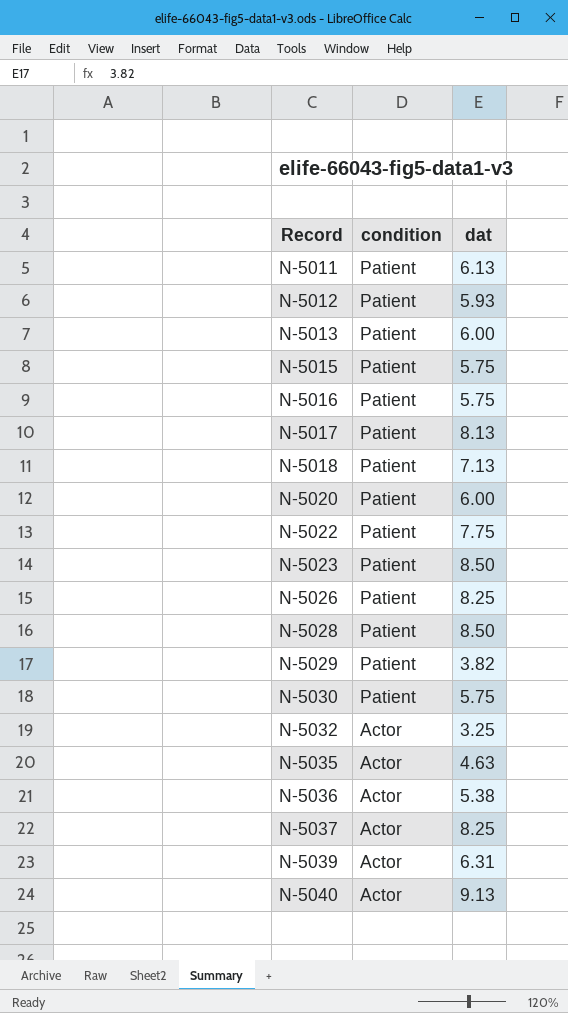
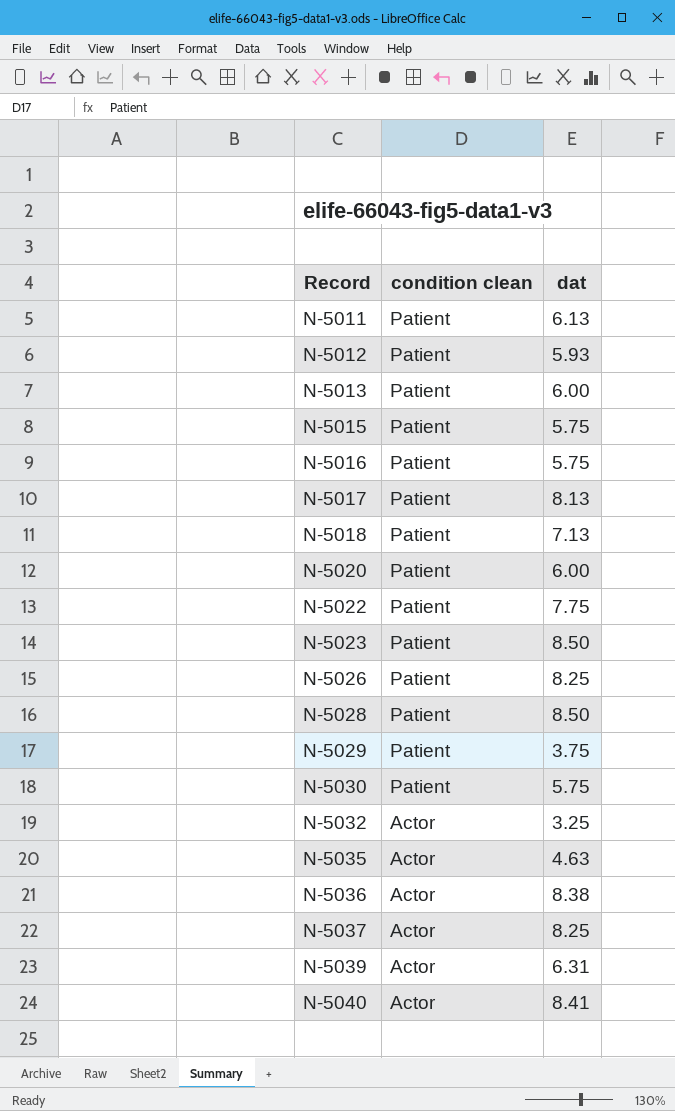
column name: condition -> condition clean
N-5029 | dat: 3.82 -> 3.75
N-5036 | dat: 5.38 -> 8.38
N-5040 | dat: 9.13 -> 8.41

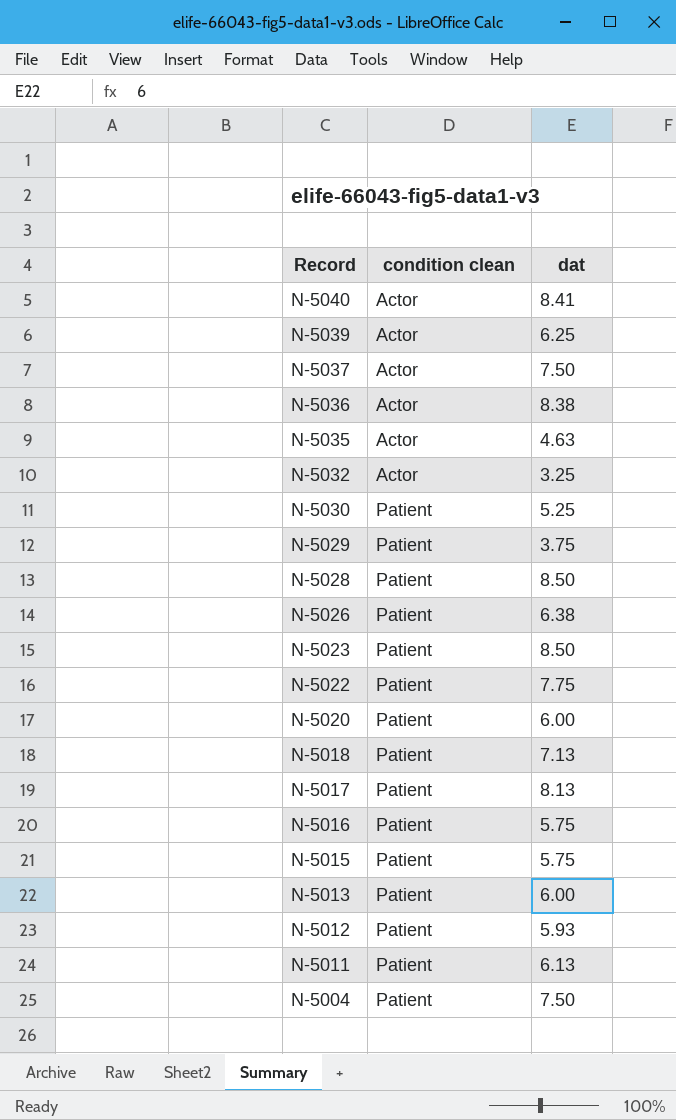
row order: Record ascending -> Record descending
N-5039 | dat: 6.31 -> 6.25
N-5037 | dat: 8.25 -> 7.50
N-5030 | dat: 5.75 -> 5.25
N-5026 | dat: 8.25 -> 6.38
row N-5004: none -> Patient | 7.50

